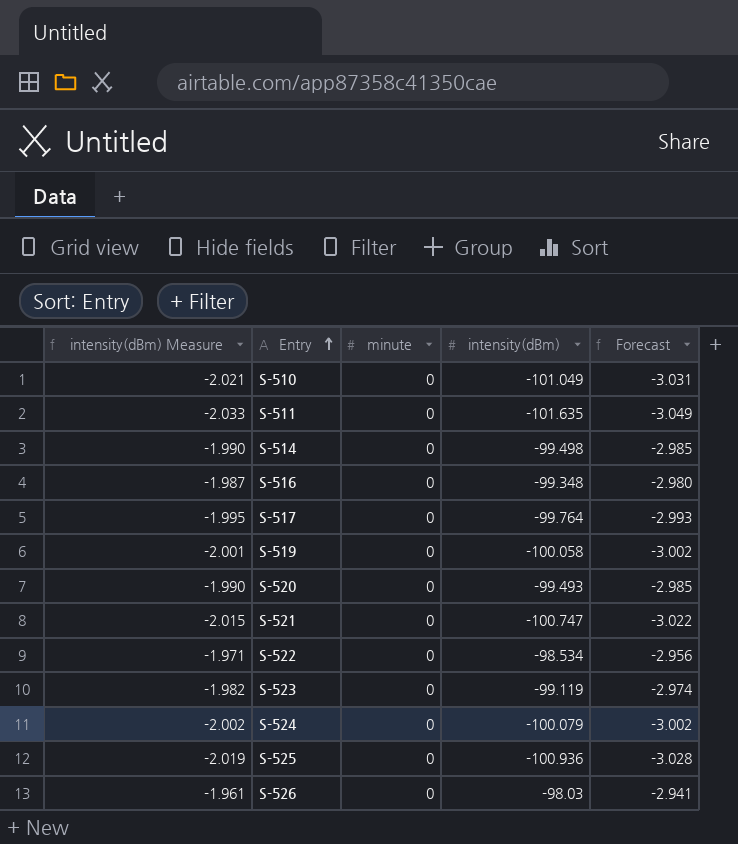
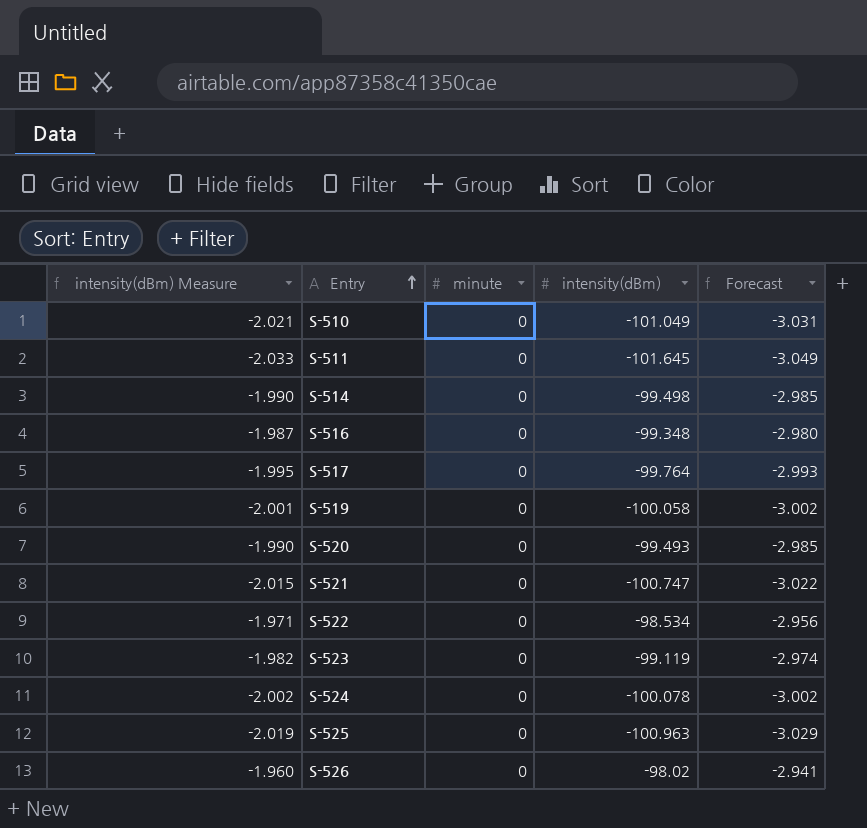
S-511 | intensity(dBm): -101.635 -> -101.645
S-524 | intensity(dBm): -100.079 -> -100.078
S-525 | intensity(dBm): -100.936 -> -100.963
S-525 | Forecast: -3.028 -> -3.029
S-526 | intensity(dBm) Measure: -1.961 -> -1.960
S-526 | intensity(dBm): -98.03 -> -98.02

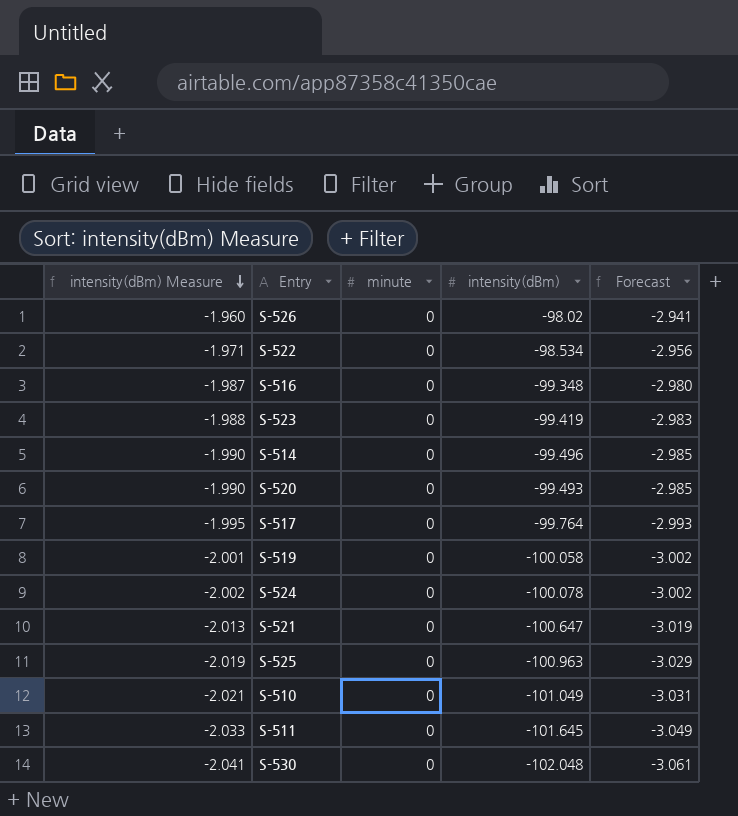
row order: Entry ascending -> intensity(dBm) Measure descending
S-523 | intensity(dBm) Measure: -1.982 -> -1.988
S-523 | intensity(dBm): -99.119 -> -99.419
S-523 | Forecast: -2.974 -> -2.983
S-514 | intensity(dBm): -99.498 -> -99.496
S-521 | intensity(dBm) Measure: -2.015 -> -2.013
S-521 | intensity(dBm): -100.747 -> -100.647
S-521 | Forecast: -3.022 -> -3.019
row S-530: none -> -2.041 | 0 | -102.048 | -3.061

